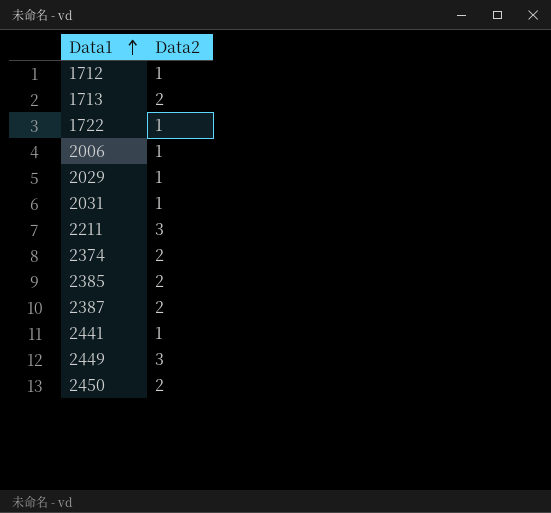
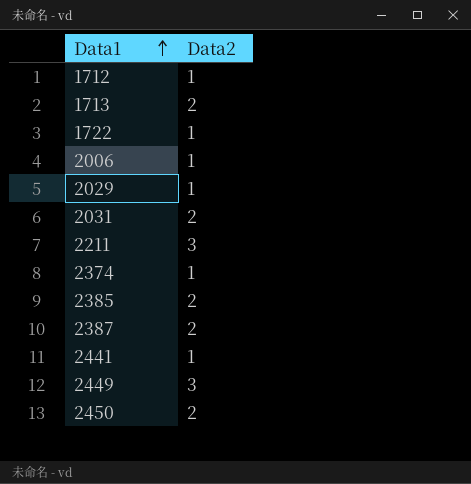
2031 | Data2: 1 -> 2
2374 | Data2: 2 -> 1

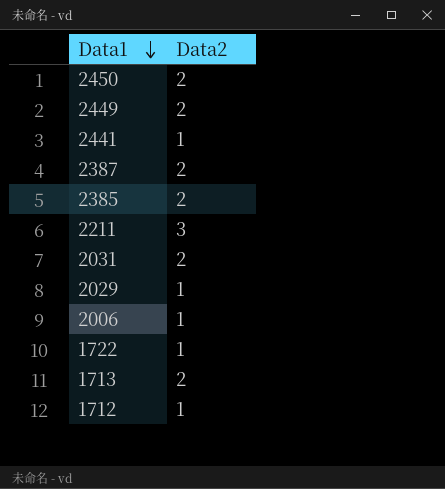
row order: Data1 ascending -> Data1 descending
row 2374: 1 -> none
2449 | Data2: 3 -> 2

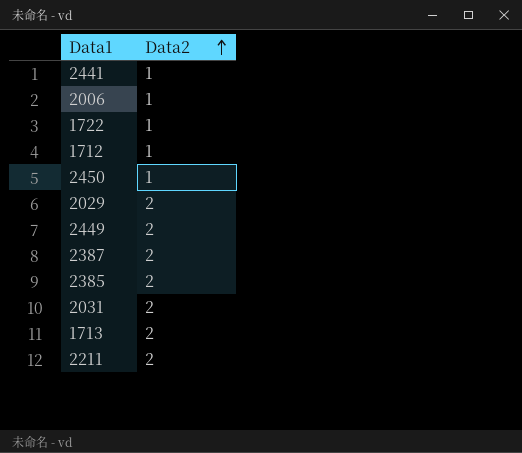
row order: Data1 descending -> Data2 ascending
2450 | Data2: 2 -> 1
2029 | Data2: 1 -> 2
2211 | Data2: 3 -> 2

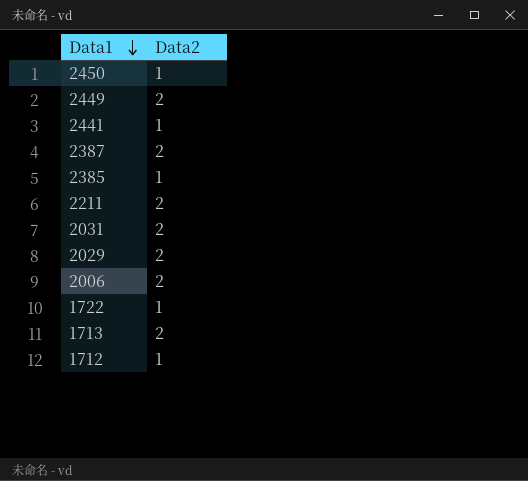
row order: Data2 ascending -> Data1 descending
2385 | Data2: 2 -> 1
2006 | Data2: 1 -> 2

